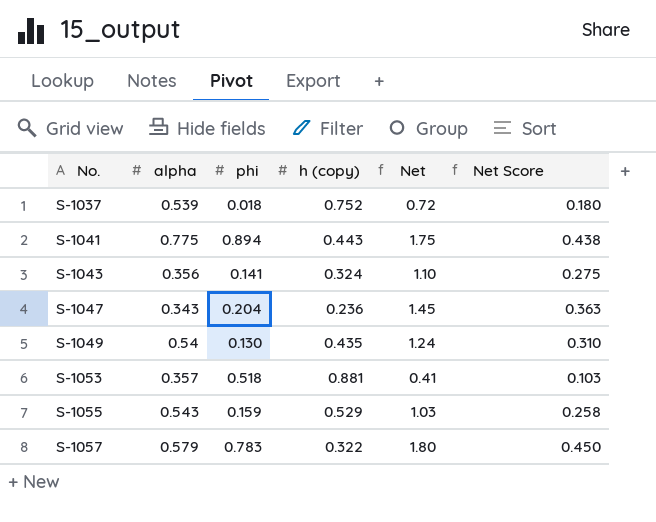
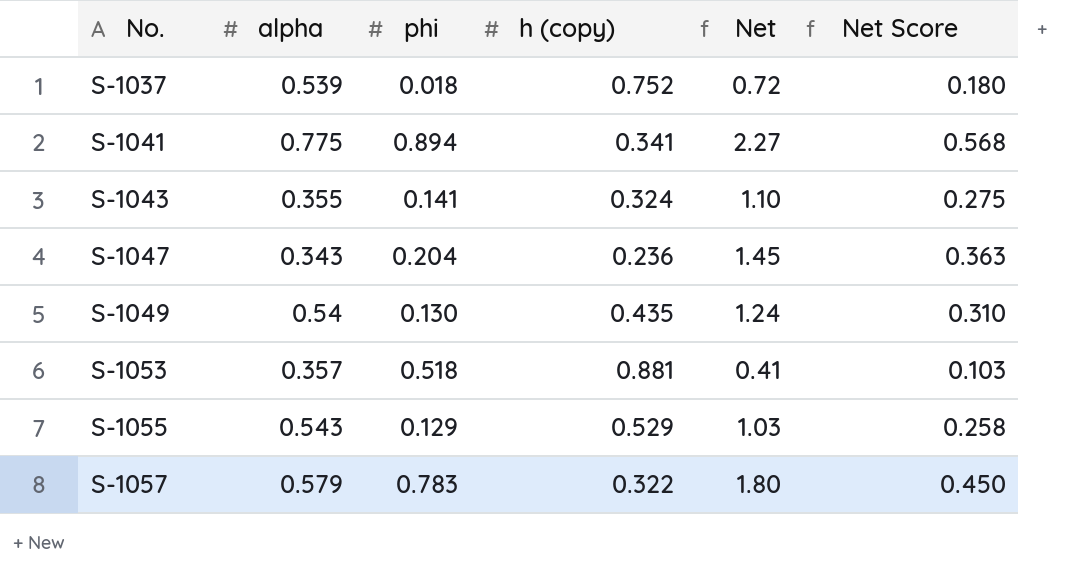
S-1041 | h (copy): 0.443 -> 0.341
S-1041 | Net: 1.75 -> 2.27
S-1041 | Net Score: 0.438 -> 0.568
S-1043 | alpha: 0.356 -> 0.355
S-1055 | phi: 0.159 -> 0.129

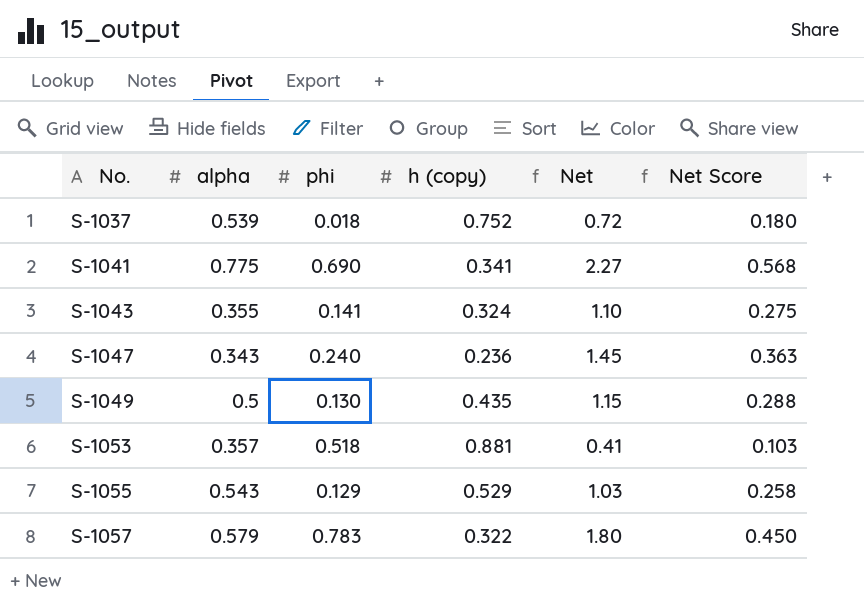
S-1041 | phi: 0.894 -> 0.690
S-1047 | phi: 0.204 -> 0.240
S-1049 | alpha: 0.54 -> 0.5
S-1049 | Net: 1.24 -> 1.15
S-1049 | Net Score: 0.310 -> 0.288

